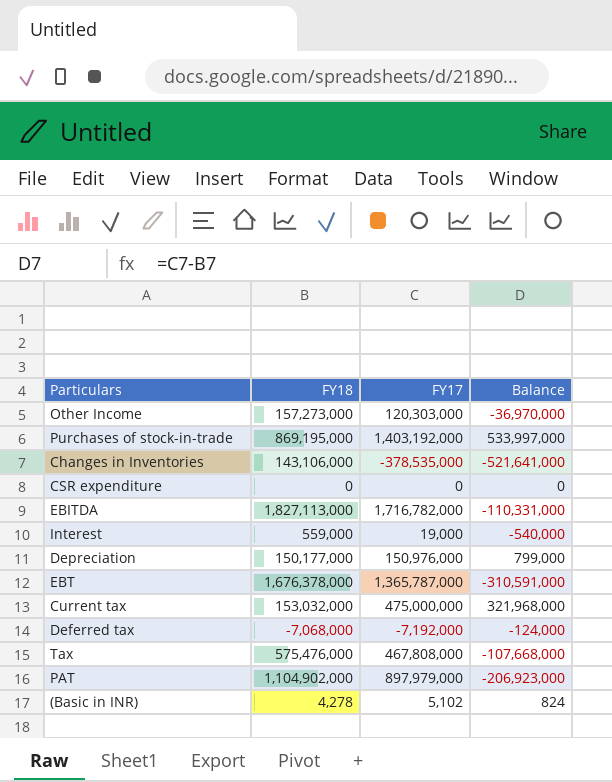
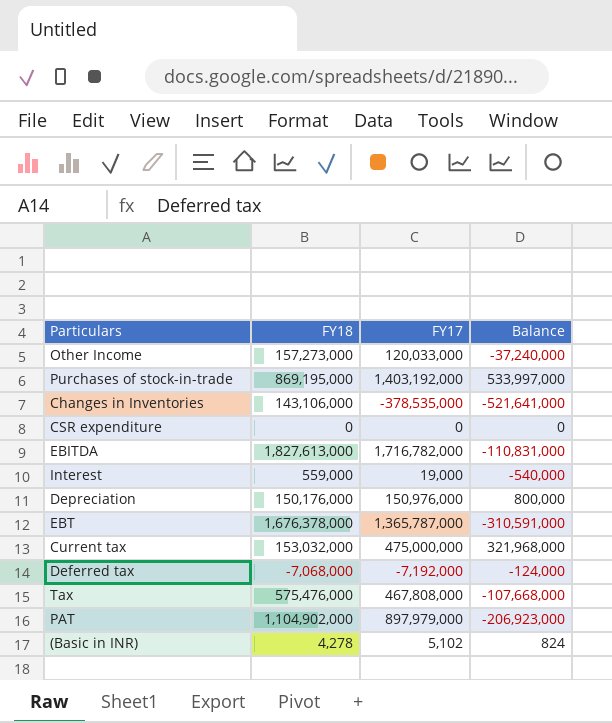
Other Income | FY17: 120,303,000 -> 120,033,000
Other Income | Balance: -36,970,000 -> -37,240,000
EBITDA | FY18: 1,827,113,000 -> 1,827,613,000
EBITDA | Balance: -110,331,000 -> -110,831,000
Depreciation | FY18: 150,177,000 -> 150,176,000
Depreciation | Balance: 799,000 -> 800,000

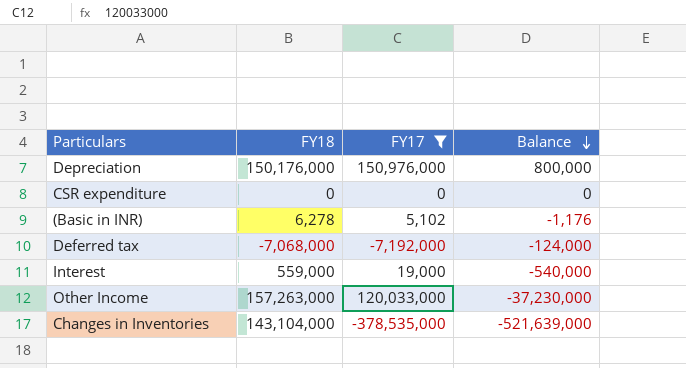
filter: none -> FY17 <= 150,976,000
row order: none -> Balance descending
(Basic in INR) | FY18: 4,278 -> 6,278
(Basic in INR) | Balance: 824 -> -1,176
Other Income | FY18: 157,273,000 -> 157,263,000
Other Income | Balance: -37,240,000 -> -37,230,000
Changes in Inventories | FY18: 143,106,000 -> 143,104,000
Changes in Inventories | Balance: -521,641,000 -> -521,639,000

